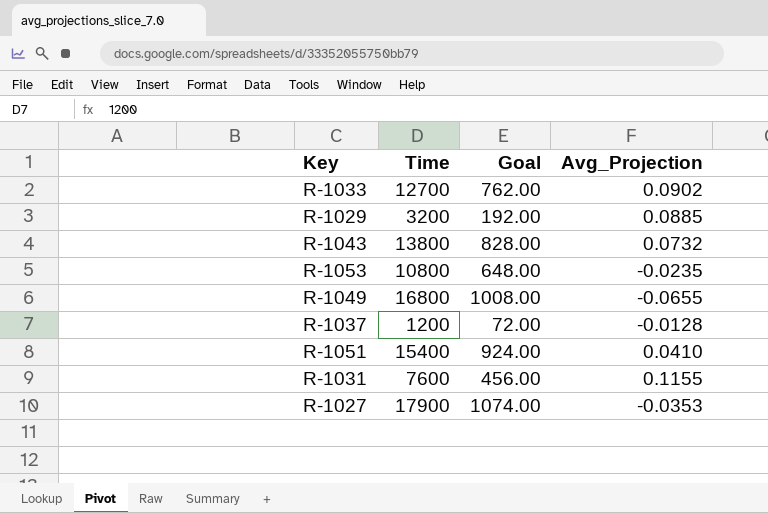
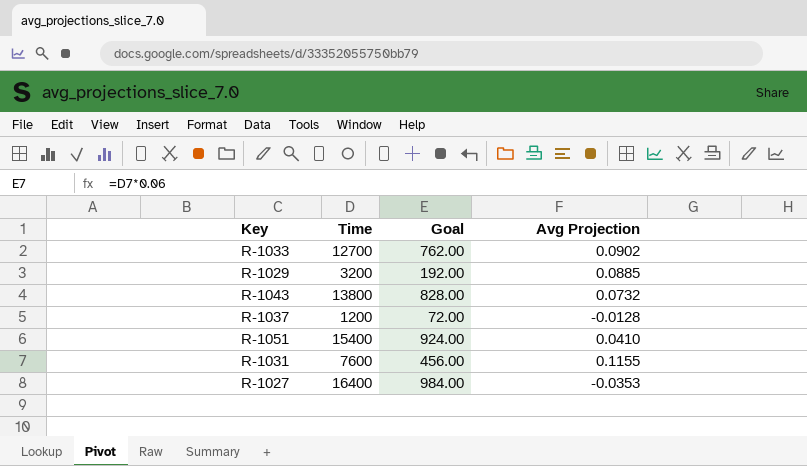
column name: Avg_Projection -> Avg Projection
row R-1053: 10800 | 648.00 | -0.0235 -> none
row R-1049: 16800 | 1008.00 | -0.0655 -> none
R-1027 | Time: 17900 -> 16400
R-1027 | Goal: 1074.00 -> 984.00

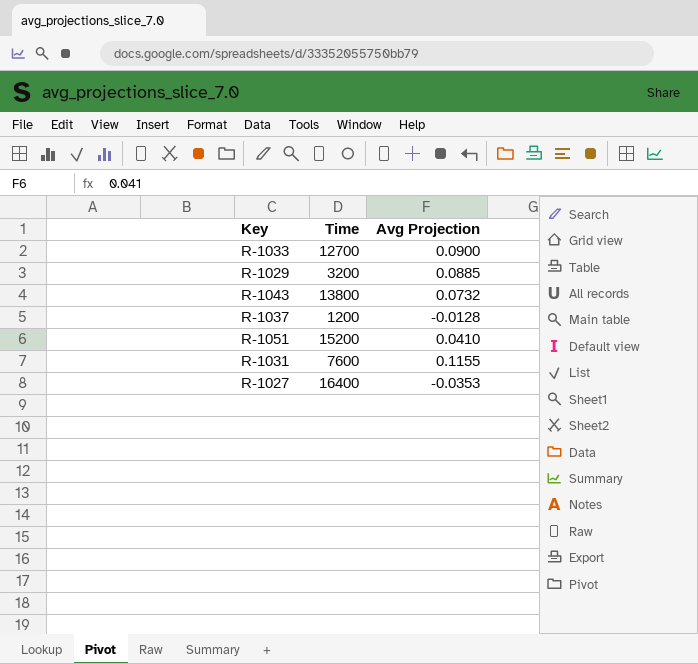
column Goal | formula: [Time] * 0.06 -> none
R-1033 | Avg Projection: 0.0902 -> 0.0900
R-1051 | Time: 15400 -> 15200

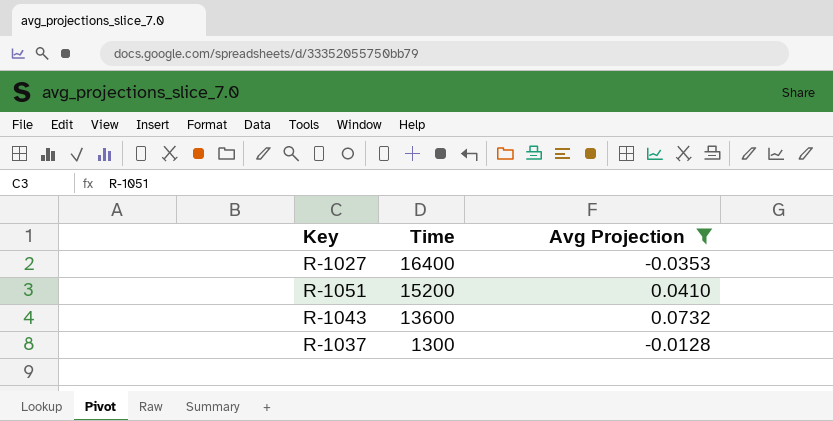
filter: none -> Avg Projection <= 0.0732
row order: none -> Time descending
R-1043 | Time: 13800 -> 13600
R-1037 | Time: 1200 -> 1300

